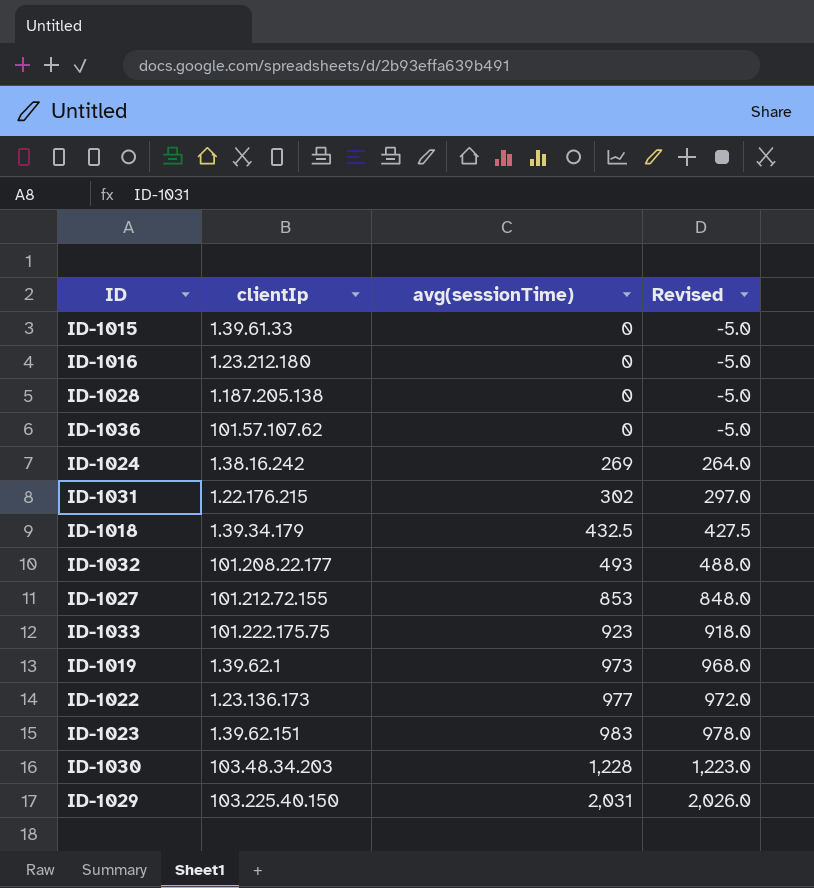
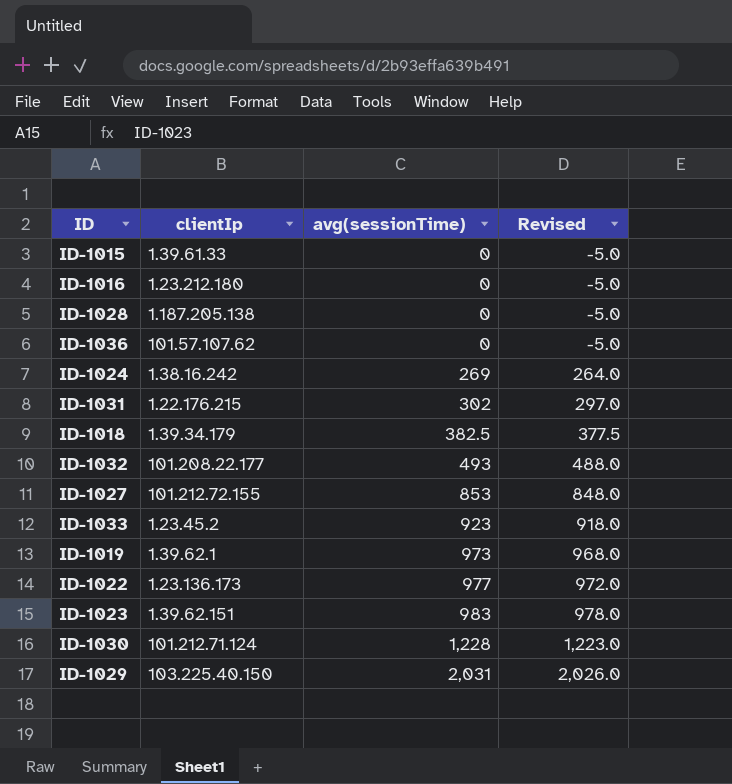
ID-1018 | avg(sessionTime): 432.5 -> 382.5
ID-1018 | Revised: 427.5 -> 377.5
ID-1033 | clientIp: 101.222.175.75 -> 1.23.45.2
ID-1030 | clientIp: 103.48.34.203 -> 101.212.71.124

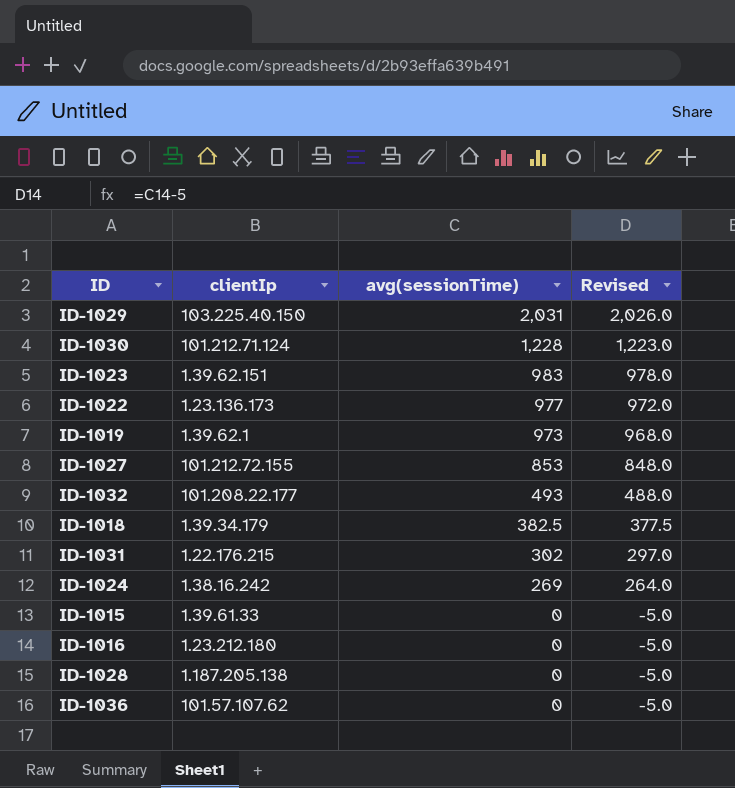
row order: avg(sessionTime) ascending -> avg(sessionTime) descending
row ID-1033: 1.23.45.2 | 923 | 918.0 -> none

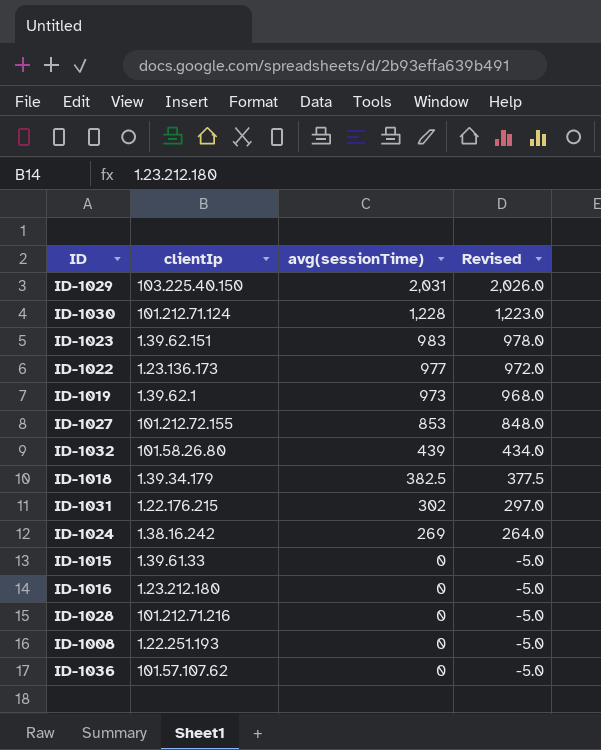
ID-1032 | clientIp: 101.208.22.177 -> 101.58.26.80
ID-1032 | avg(sessionTime): 493 -> 439
ID-1032 | Revised: 488.0 -> 434.0
ID-1028 | clientIp: 1.187.205.138 -> 101.212.71.216
row ID-1008: none -> 1.22.251.193 | 0 | -5.0

